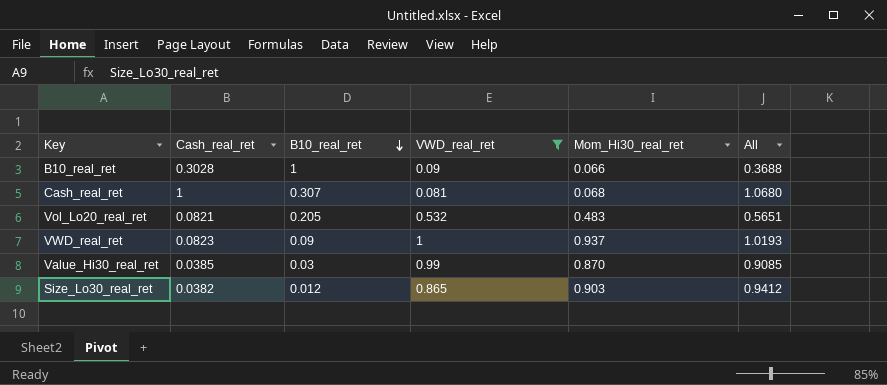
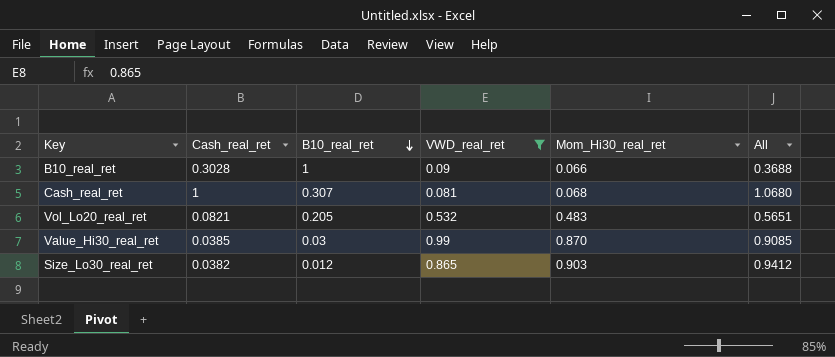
row VWD_real_ret: 0.0823 | 0.09 | 1 | 0.937 | 1.0193 -> none

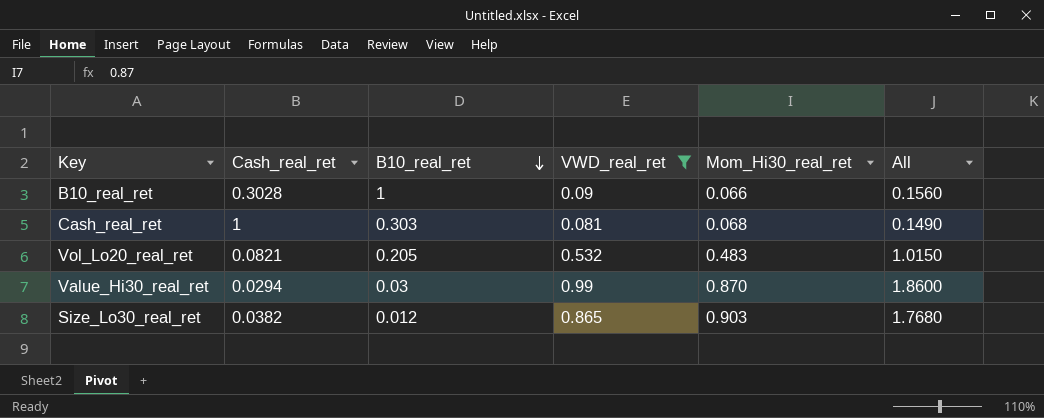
column All | formula: [Cash_real_ret] + [Mom_Hi30_real_ret] -> [VWD_real_ret] + [Mom_Hi30_real_ret]
Cash_real_ret | B10_real_ret: 0.307 -> 0.303
Value_Hi30_real_ret | Cash_real_ret: 0.0385 -> 0.0294

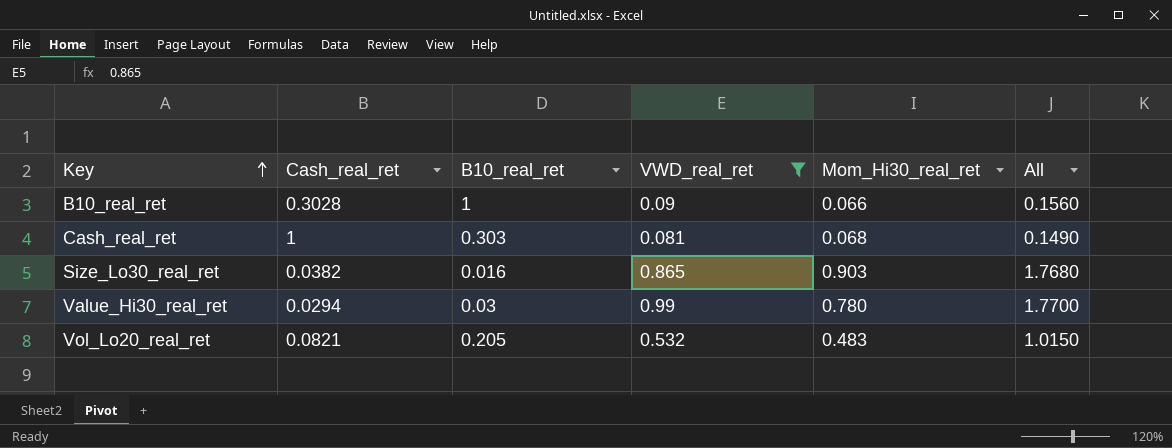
row order: B10_real_ret descending -> Key ascending
Size_Lo30_real_ret | B10_real_ret: 0.012 -> 0.016
Value_Hi30_real_ret | Mom_Hi30_real_ret: 0.870 -> 0.780
Value_Hi30_real_ret | All: 1.8600 -> 1.7700

